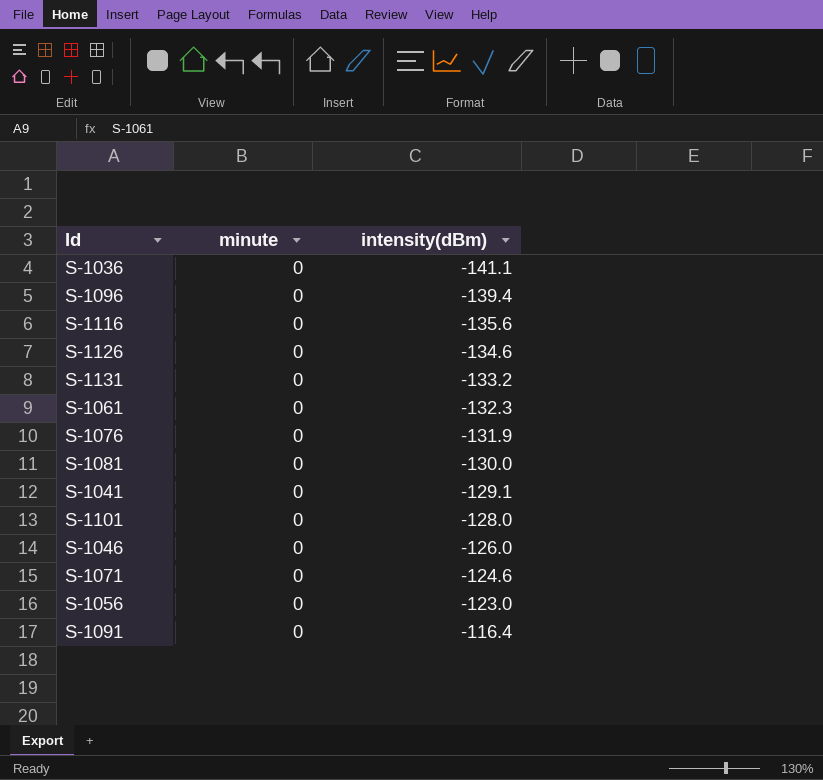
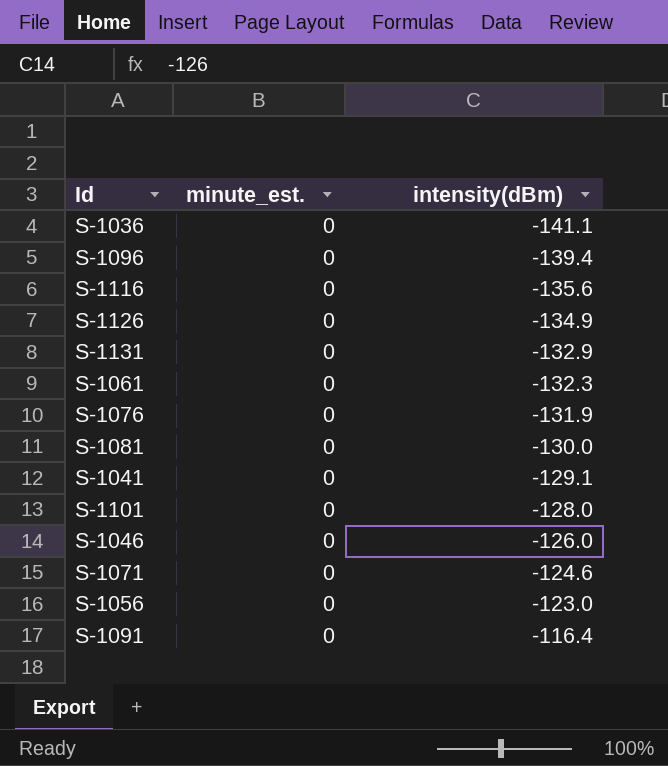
column name: minute -> minute_est.
S-1126 | intensity(dBm): -134.6 -> -134.9
S-1131 | intensity(dBm): -133.2 -> -132.9

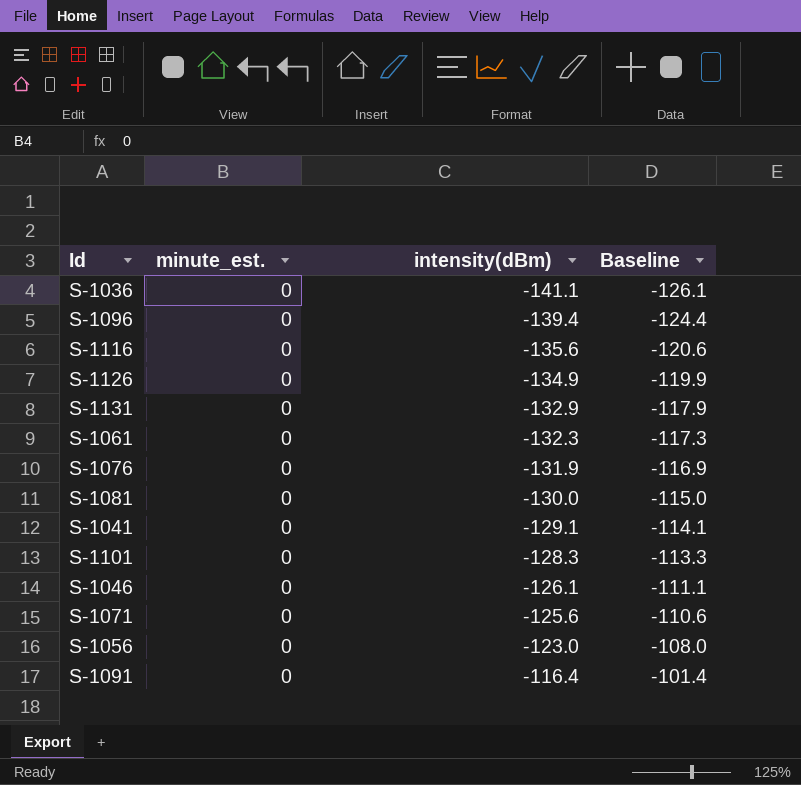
column Baseline | formula: none -> [intensity(dBm)] + 15
S-1101 | intensity(dBm): -128.0 -> -128.3
S-1046 | intensity(dBm): -126.0 -> -126.1
S-1071 | intensity(dBm): -124.6 -> -125.6

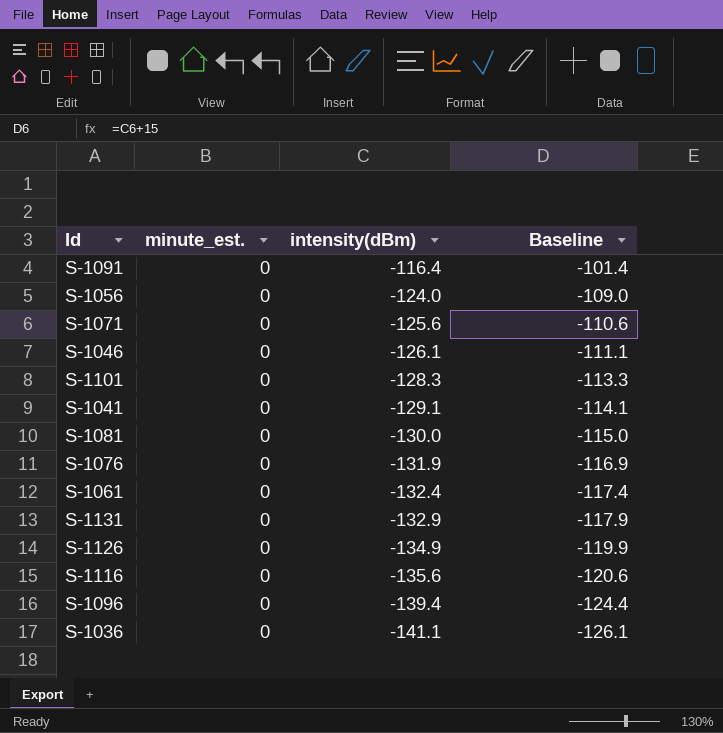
row order: intensity(dBm) ascending -> intensity(dBm) descending
S-1056 | intensity(dBm): -123.0 -> -124.0
S-1056 | Baseline: -108.0 -> -109.0
S-1061 | intensity(dBm): -132.3 -> -132.4
S-1061 | Baseline: -117.3 -> -117.4

